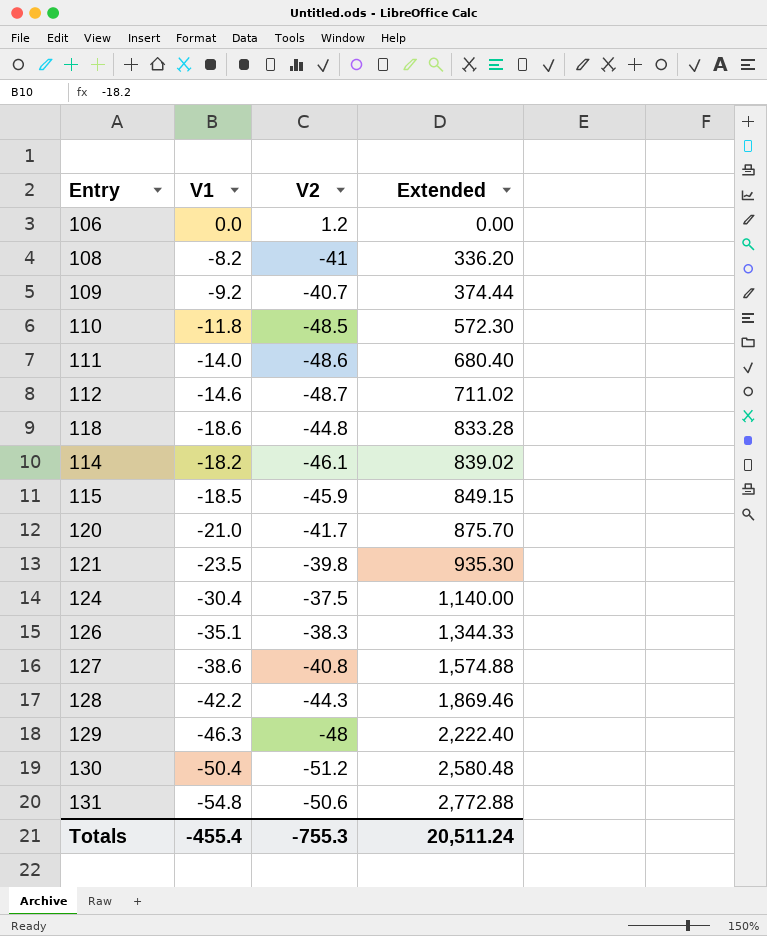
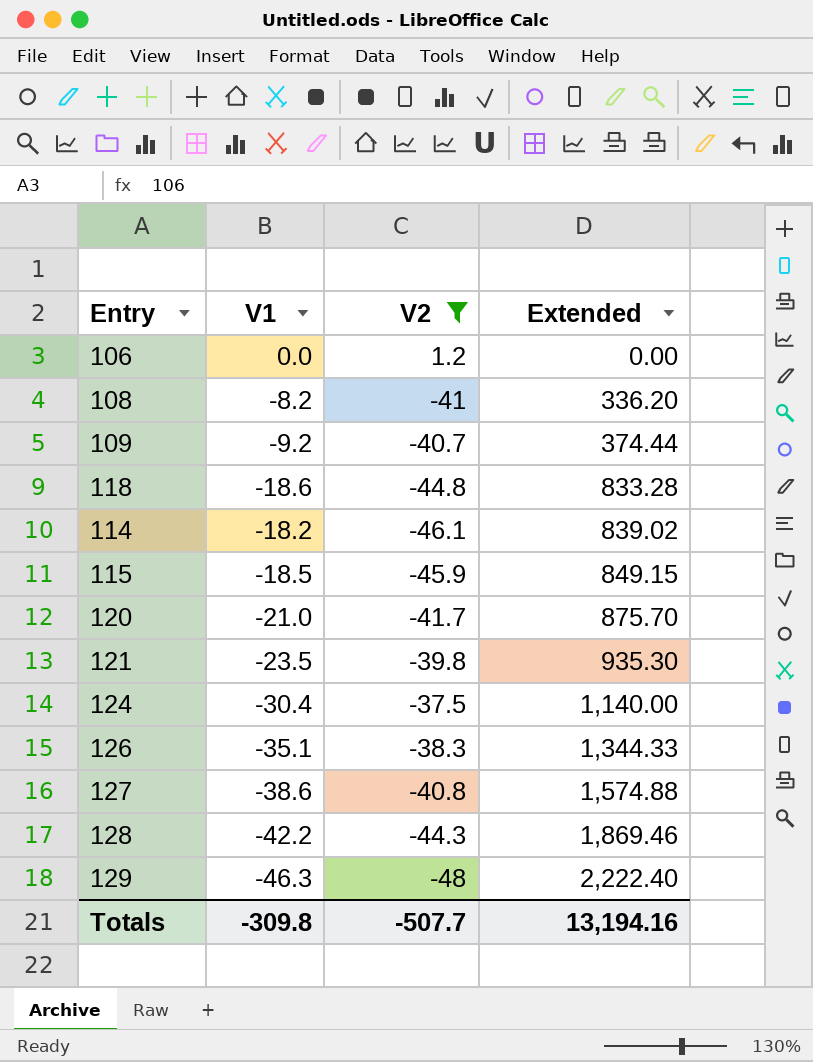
filter: none -> V2 >= -48
Totals | V1: -455.4 -> -309.8
Totals | V2: -755.3 -> -507.7
Totals | Extended: 20,511.24 -> 13,194.16

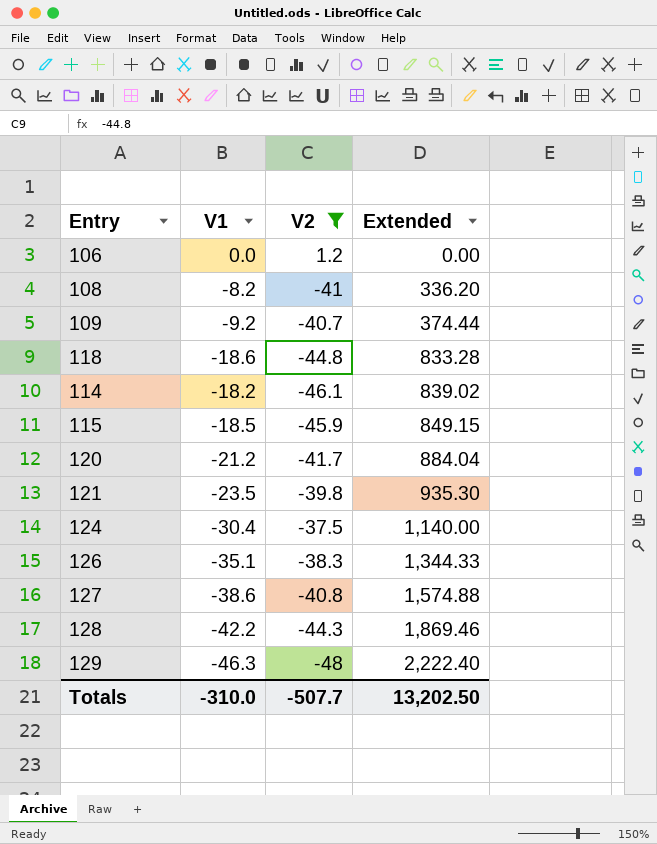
120 | V1: -21.0 -> -21.2
120 | Extended: 875.70 -> 884.04
Totals | V1: -309.8 -> -310.0
Totals | Extended: 13,194.16 -> 13,202.50

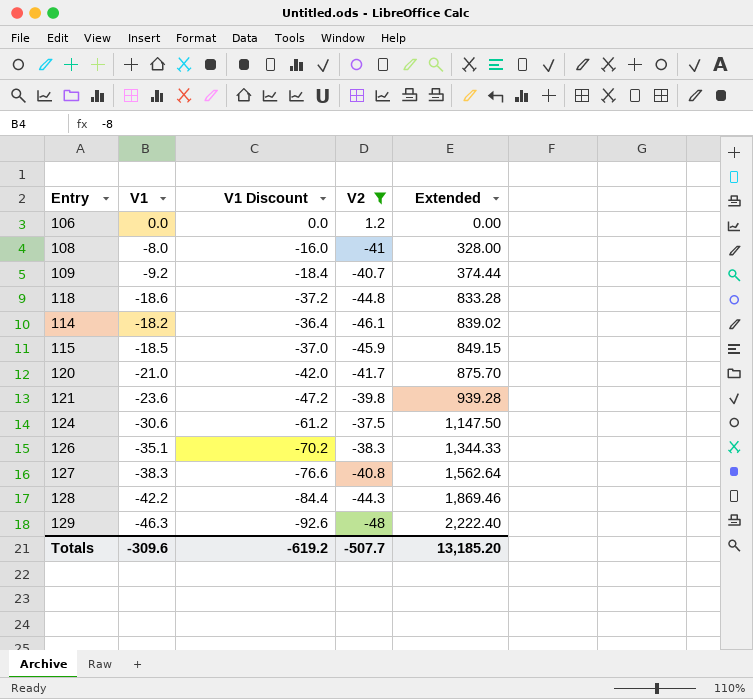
column V1 Discount | formula: none -> [V1] * 2
108 | V1: -8.2 -> -8.0
108 | Extended: 336.20 -> 328.00
120 | V1: -21.2 -> -21.0
120 | Extended: 884.04 -> 875.70
121 | V1: -23.5 -> -23.6
121 | Extended: 935.30 -> 939.28
124 | V1: -30.4 -> -30.6
124 | Extended: 1,140.00 -> 1,147.50
127 | V1: -38.6 -> -38.3
127 | Extended: 1,574.88 -> 1,562.64
Totals | V1: -310.0 -> -309.6
Totals | Extended: 13,202.50 -> 13,185.20

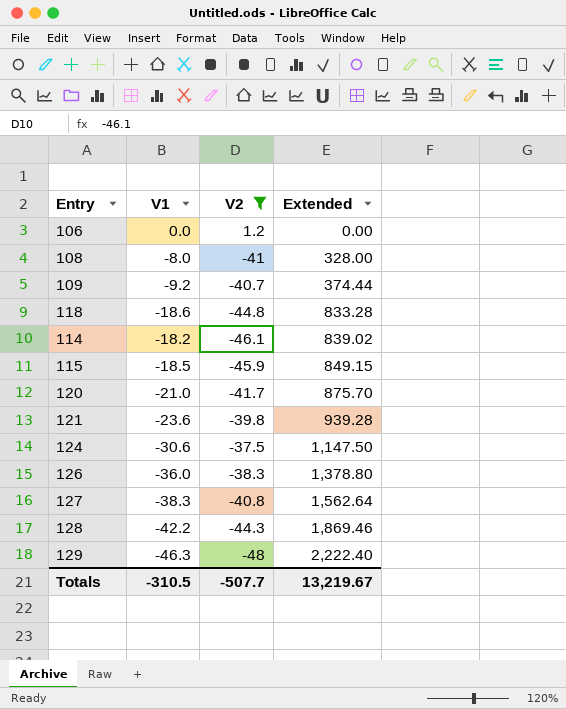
column V1 Discount | formula: [V1] * 2 -> none
126 | V1: -35.1 -> -36.0
126 | Extended: 1,344.33 -> 1,378.80
Totals | V1: -309.6 -> -310.5
Totals | Extended: 13,185.20 -> 13,219.67

